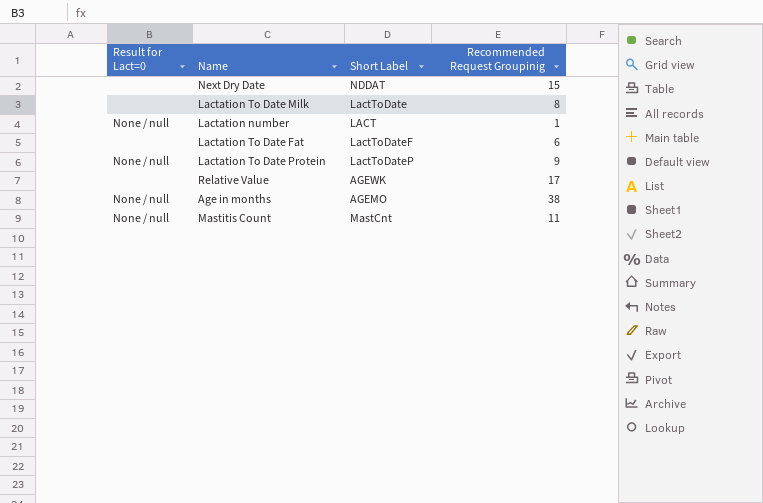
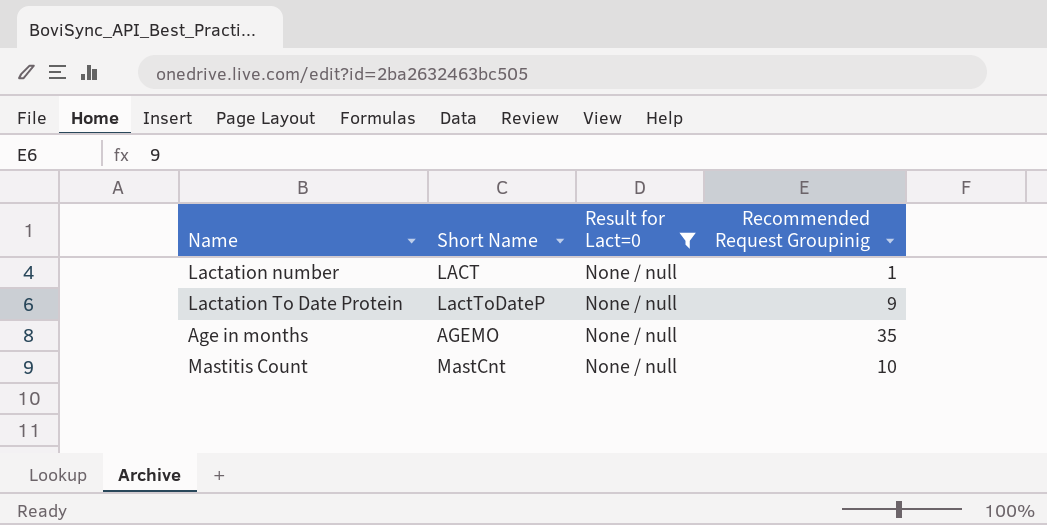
filter: none -> Result for Lact=0 = None / null
column name: Short Label -> Short Name
column Result for Lact=0 | position: 1 -> 3
Age in months | Recommended Request Groupinig: 38 -> 35
Mastitis Count | Recommended Request Groupinig: 11 -> 10

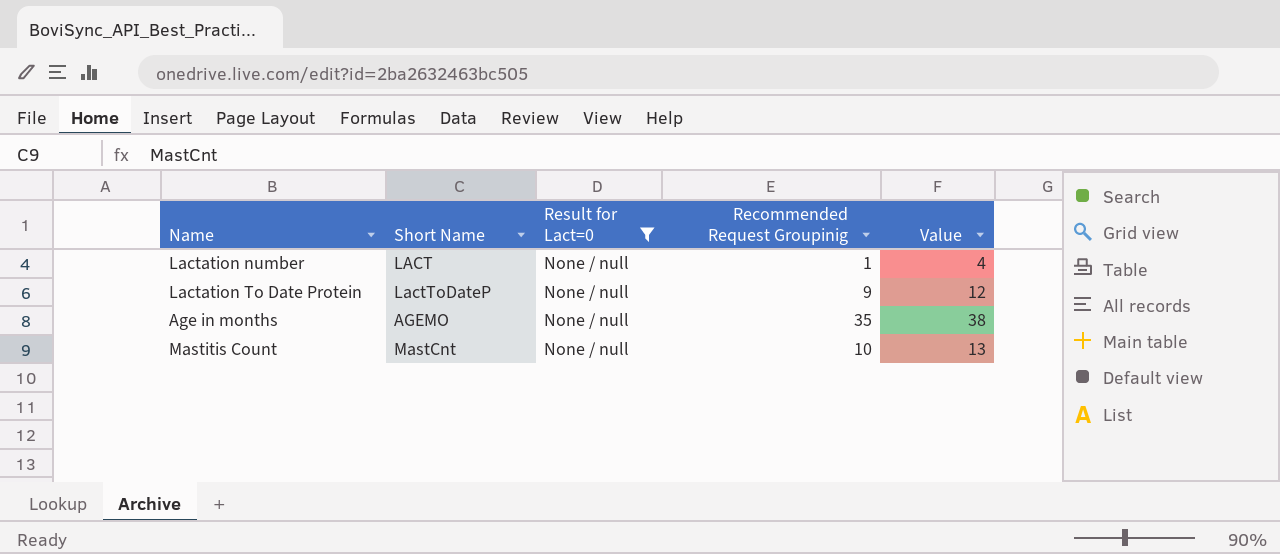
column Value | formula: none -> [Recommended Request Groupinig] + 3

